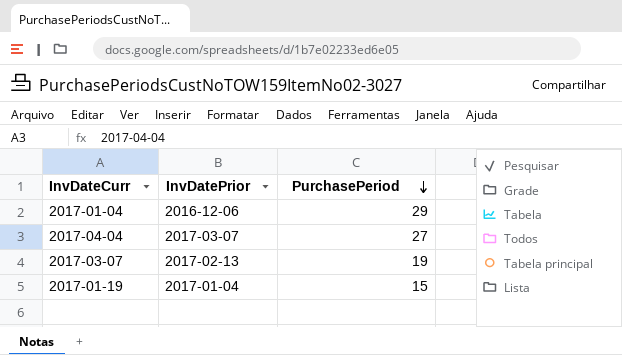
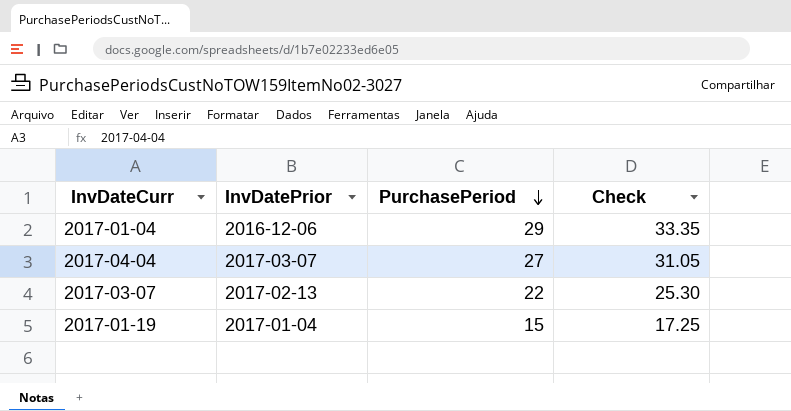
column Check | formula: none -> [PurchasePeriod] * 1.15
2017-03-07 | PurchasePeriod: 19 -> 22

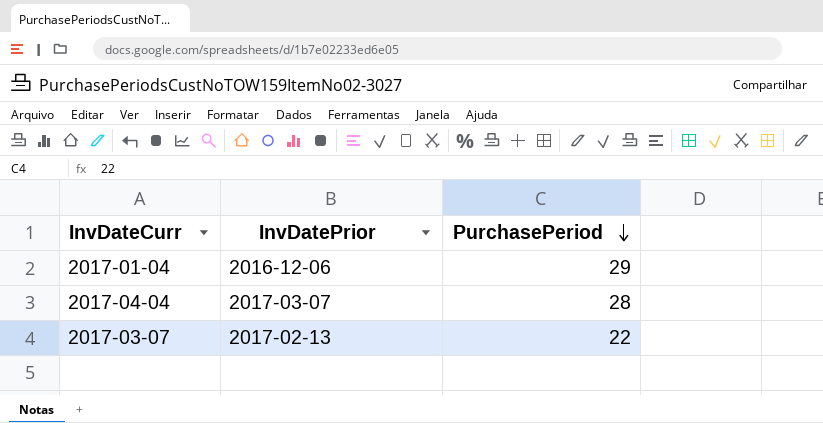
column Check | formula: [PurchasePeriod] * 1.15 -> none
row 2017-01-19: 2017-01-04 | 15 | 17.25 -> none
2017-04-04 | PurchasePeriod: 27 -> 28

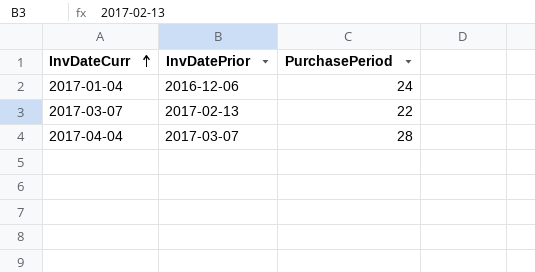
row order: PurchasePeriod descending -> InvDateCurr ascending
2017-01-04 | PurchasePeriod: 29 -> 24

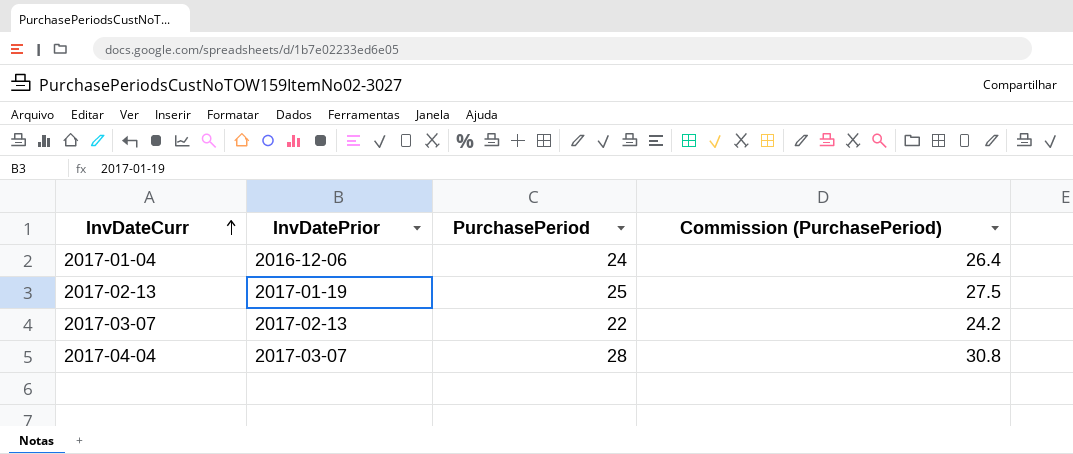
column Commission (PurchasePeriod) | formula: none -> [PurchasePeriod] * 1.1
row 2017-02-13: none -> 2017-01-19 | 25 | 27.5

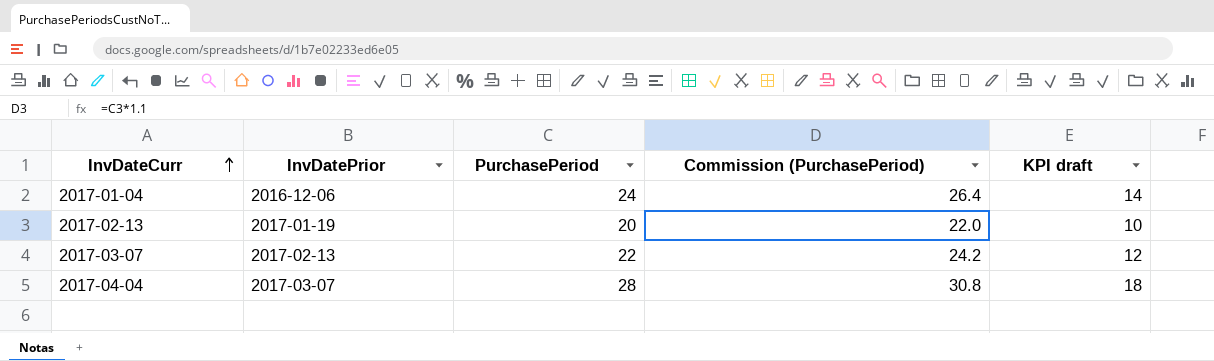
column KPI draft | formula: none -> [PurchasePeriod] - 10
2017-02-13 | PurchasePeriod: 25 -> 20
2017-02-13 | Commission (PurchasePeriod): 27.5 -> 22.0

